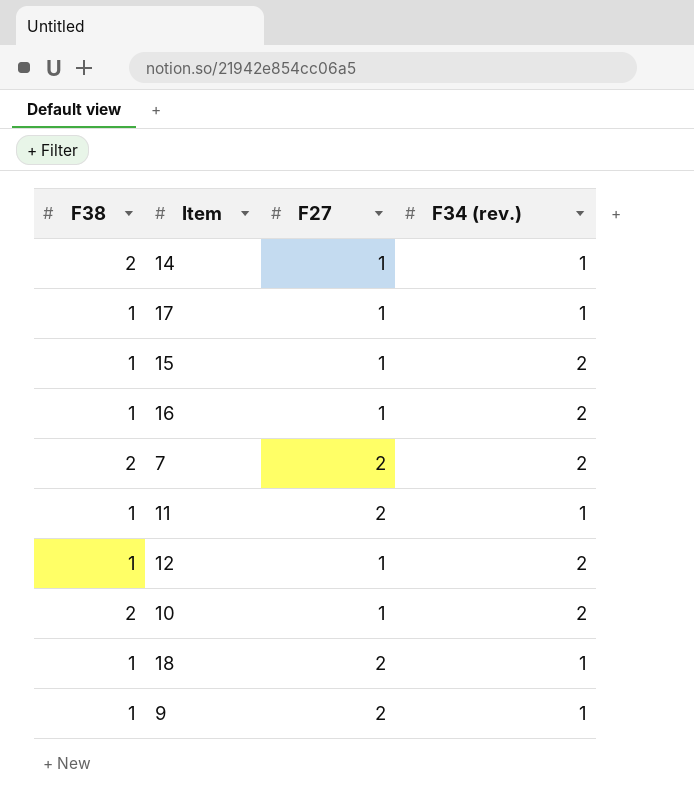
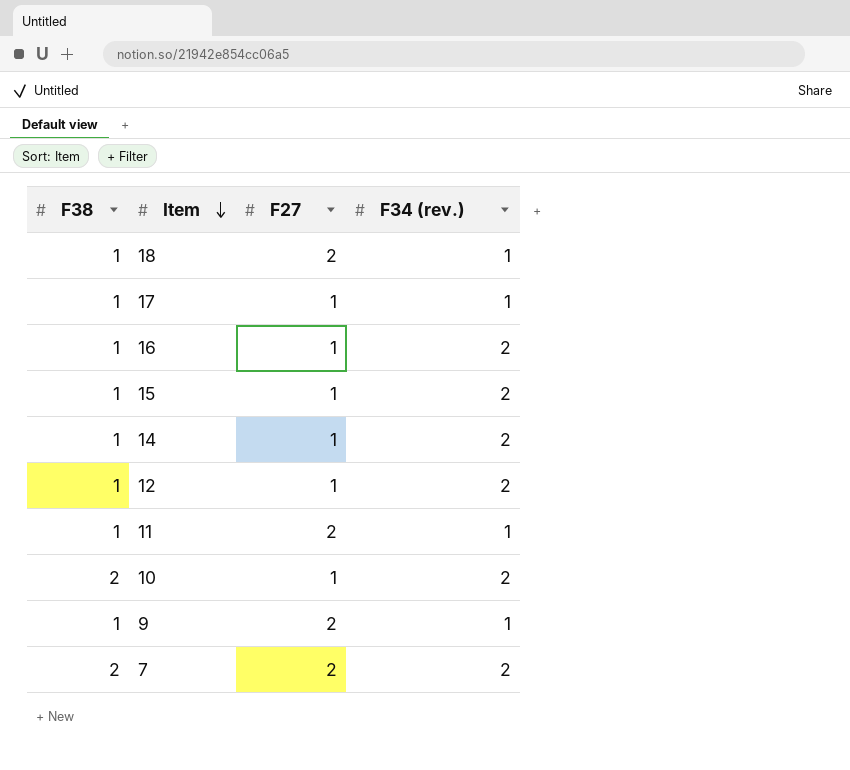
row order: none -> Item descending
14 | F38: 2 -> 1
14 | F34 (rev.): 1 -> 2

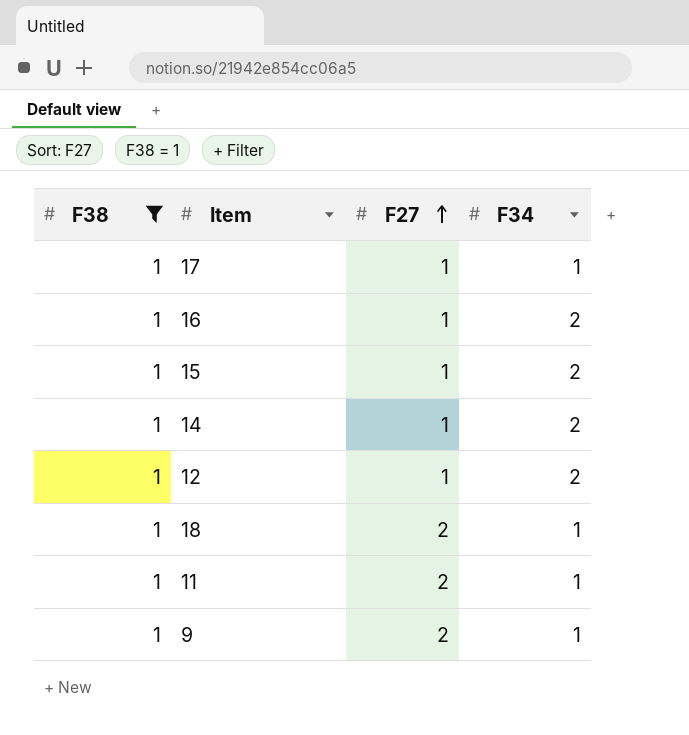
filter: none -> F38 = 1
row order: Item descending -> F27 ascending
column name: F34 (rev.) -> F34

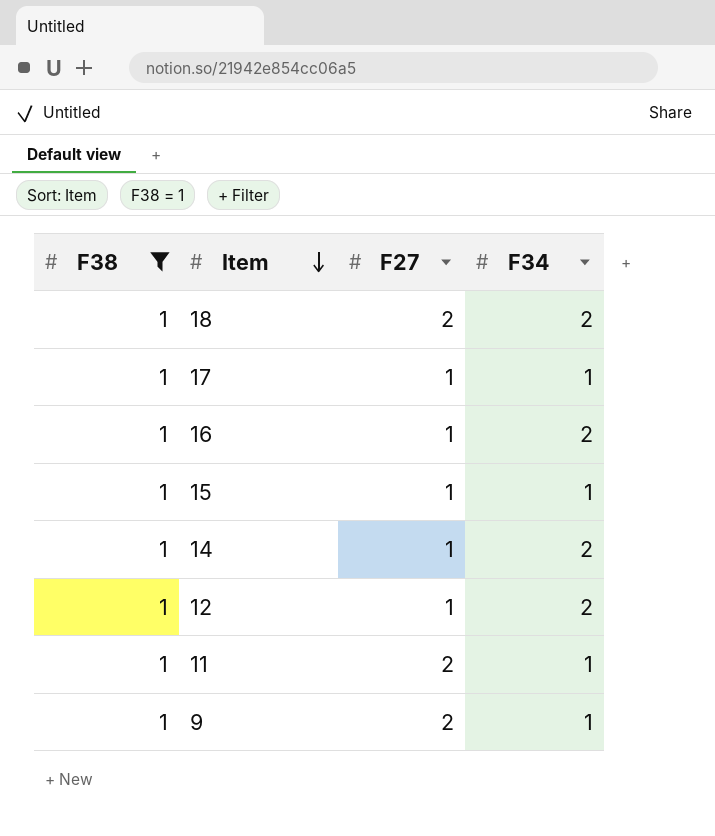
row order: F27 ascending -> Item descending
18 | F34: 1 -> 2
15 | F34: 2 -> 1

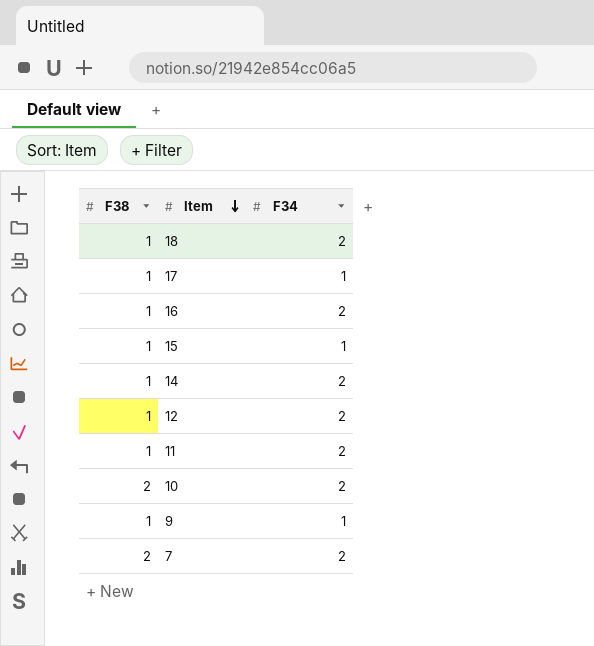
filter: F38 = 1 -> none
column F27 | position: 3 -> none
11 | F34: 1 -> 2

